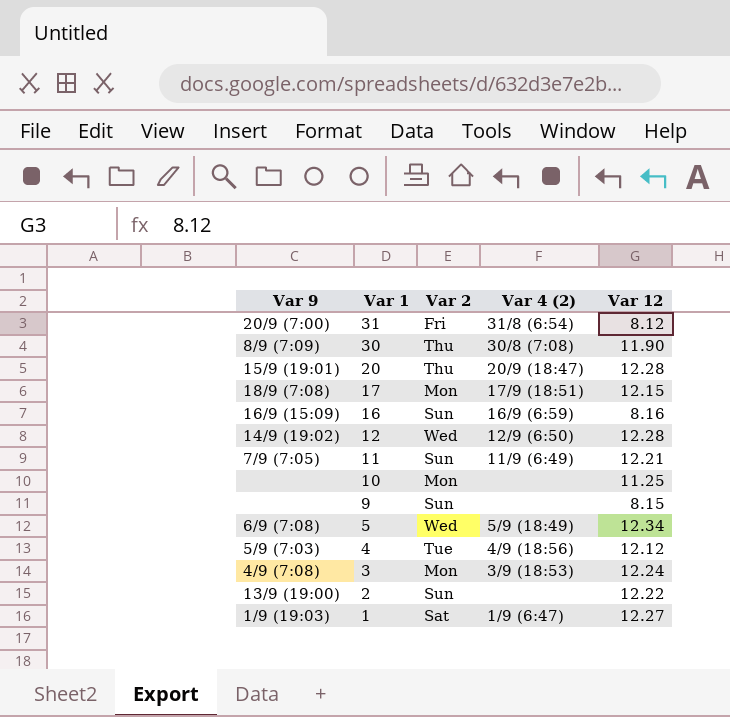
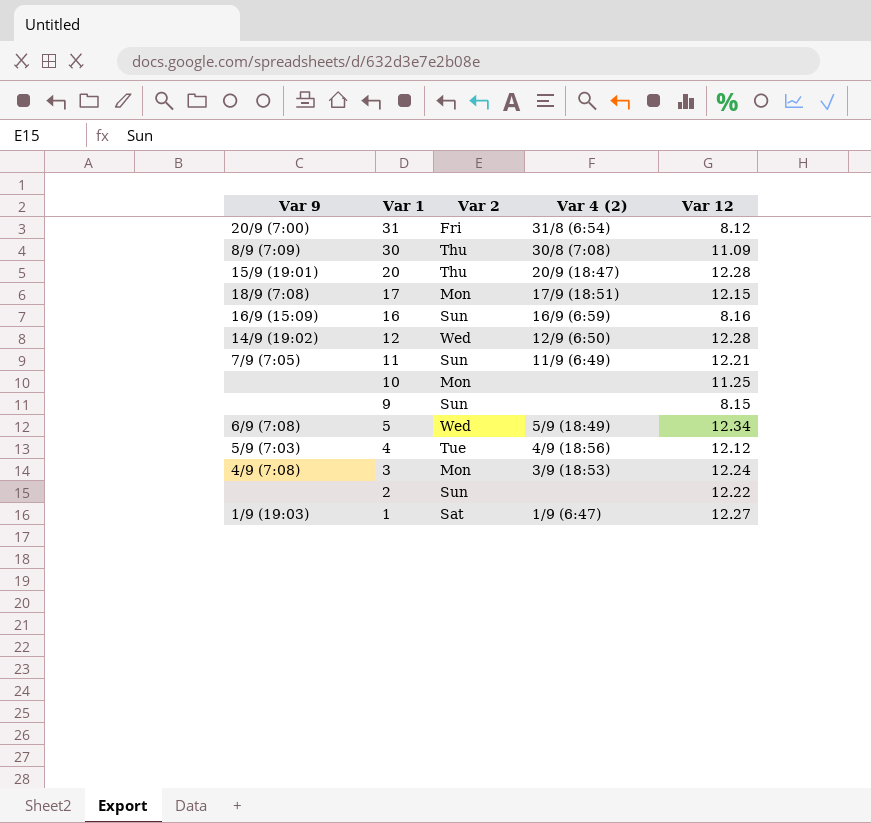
30 | Var 12: 11.90 -> 11.09
2 | Var 9: 13/9 (19:00) -> none

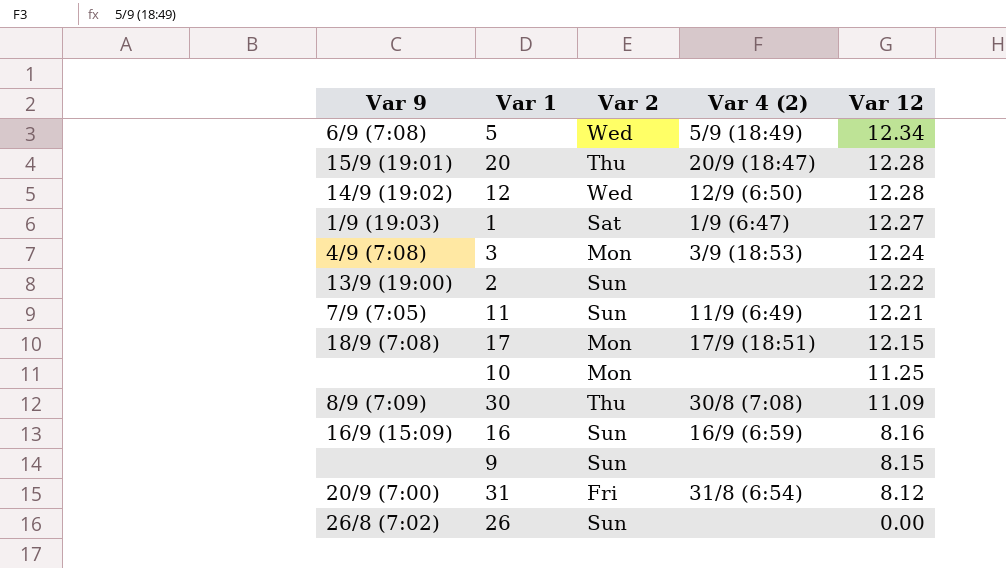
row order: Var 1 descending -> Var 12 descending
row 4: 5/9 (7:03) | Tue | 4/9 (18:56) | 12.12 -> none
2 | Var 9: none -> 13/9 (19:00)
row 26: none -> 26/8 (7:02) | Sun | none | 0.00

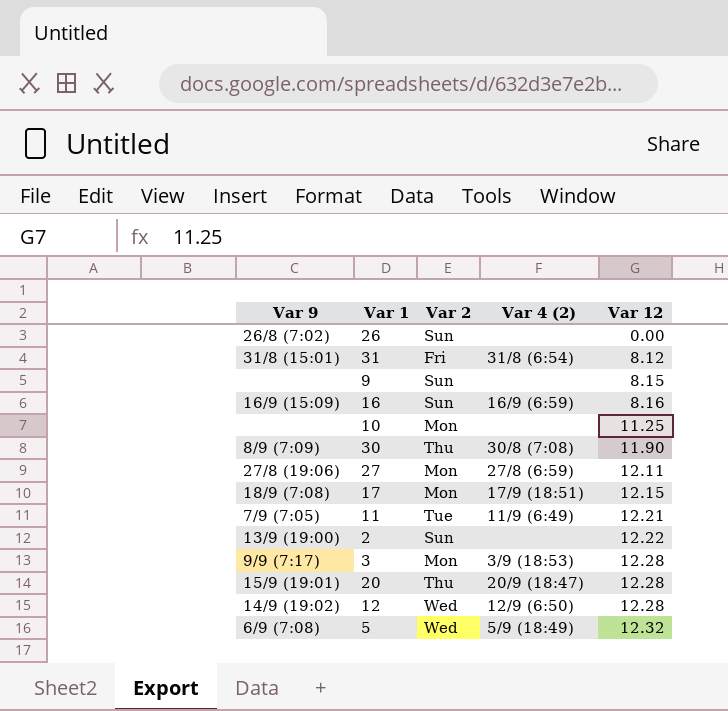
row order: Var 12 descending -> Var 12 ascending
row 1: 1/9 (19:03) | Sat | 1/9 (6:47) | 12.27 -> none
31 | Var 9: 20/9 (7:00) -> 31/8 (15:01)
30 | Var 12: 11.09 -> 11.90
row 27: none -> 27/8 (19:06) | Mon | 27/8 (6:59) | 12.11
11 | Var 2: Sun -> Tue
3 | Var 9: 4/9 (7:08) -> 9/9 (7:17)
3 | Var 12: 12.24 -> 12.28
5 | Var 12: 12.34 -> 12.32

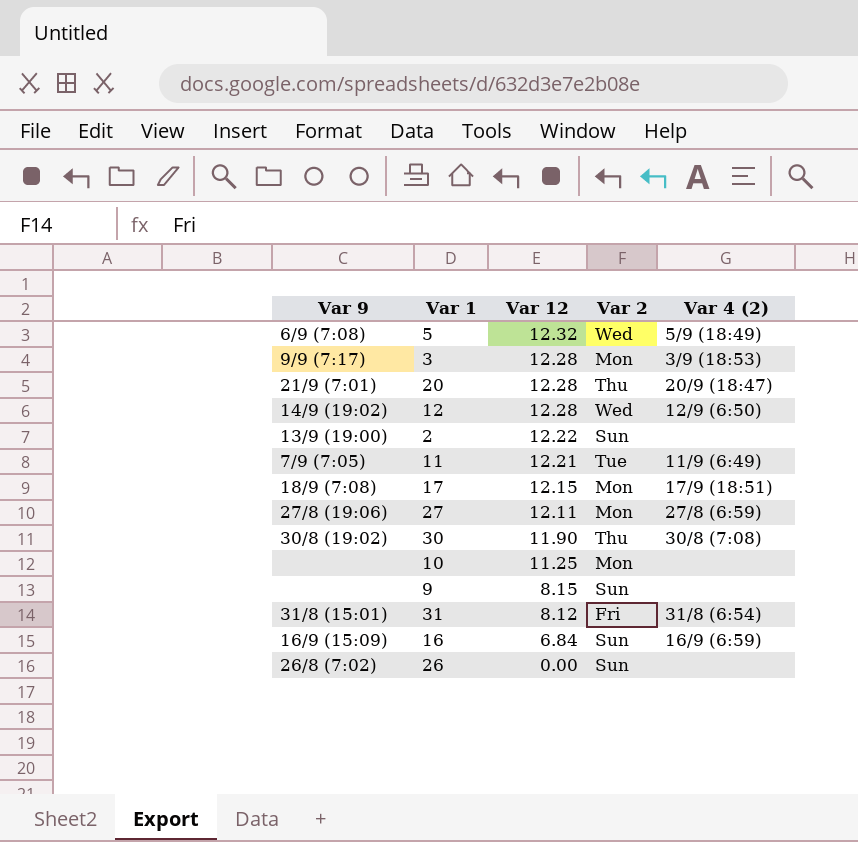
row order: Var 12 ascending -> Var 12 descending
column Var 12 | position: 5 -> 3
20 | Var 9: 15/9 (19:01) -> 21/9 (7:01)
30 | Var 9: 8/9 (7:09) -> 30/8 (19:02)
16 | Var 12: 8.16 -> 6.84

